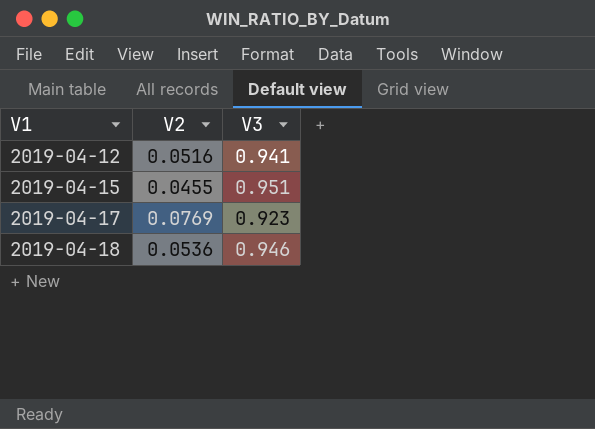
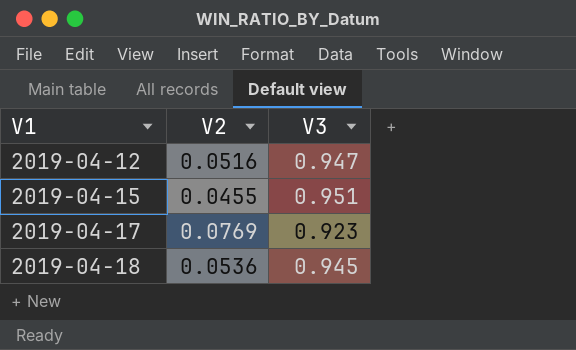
2019-04-12 | V3: 0.941 -> 0.947
2019-04-18 | V3: 0.946 -> 0.945

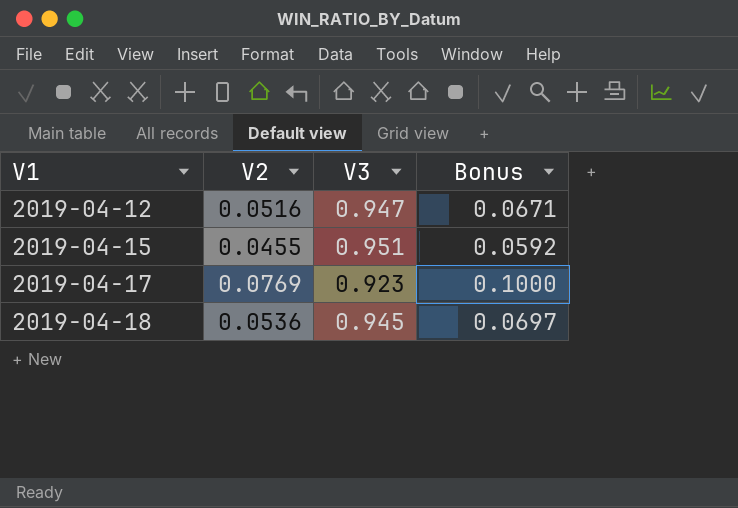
column Bonus | formula: none -> [V2] * 1.3

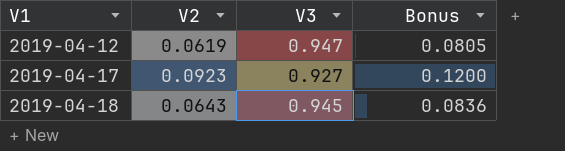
row 2019-04-15: 0.0455 | 0.951 | 0.0592 -> none
2019-04-12 | V2: 0.0516 -> 0.0619
2019-04-12 | Bonus: 0.0671 -> 0.0805
2019-04-17 | V2: 0.0769 -> 0.0923
2019-04-17 | V3: 0.923 -> 0.927
2019-04-17 | Bonus: 0.1000 -> 0.1200
2019-04-18 | V2: 0.0536 -> 0.0643
2019-04-18 | Bonus: 0.0697 -> 0.0836

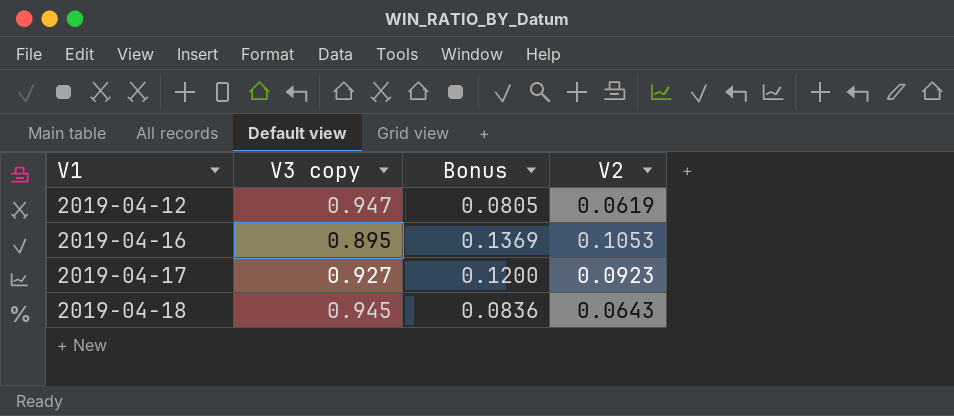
column name: V3 -> V3 copy
column V2 | position: 2 -> 4
row 2019-04-16: none -> 0.895 | 0.1369 | 0.1053

